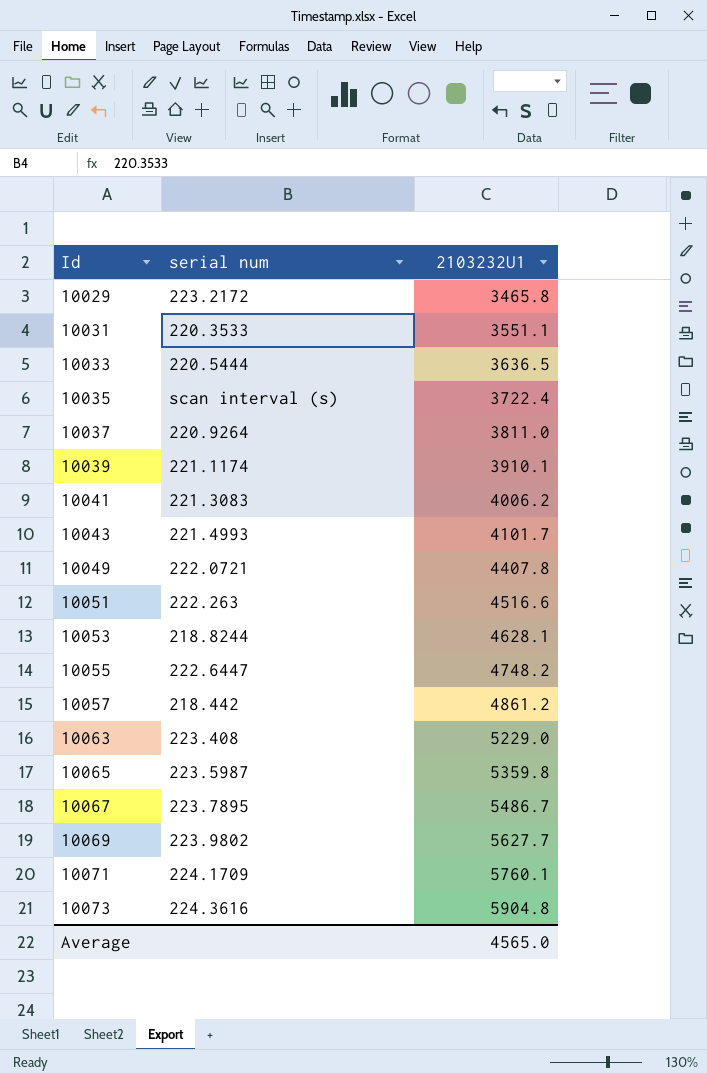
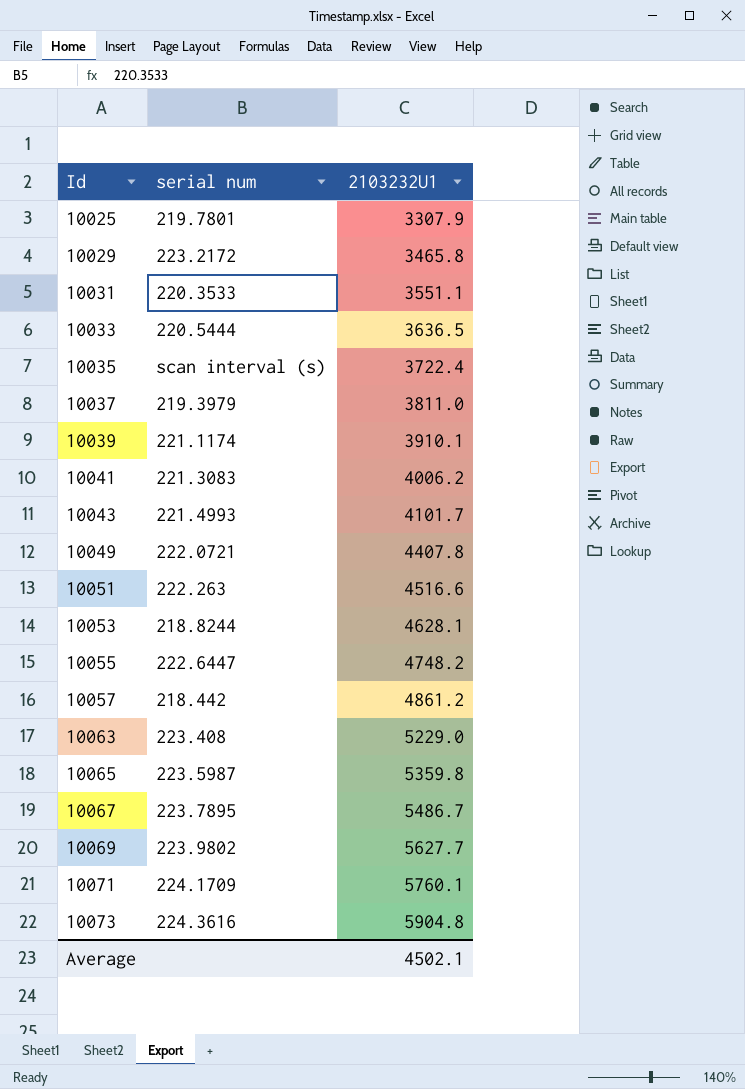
row 10025: none -> 219.7801 | 3307.9
10037 | serial num: 220.9264 -> 219.3979
Average | 2103232U1: 4565.0 -> 4502.1

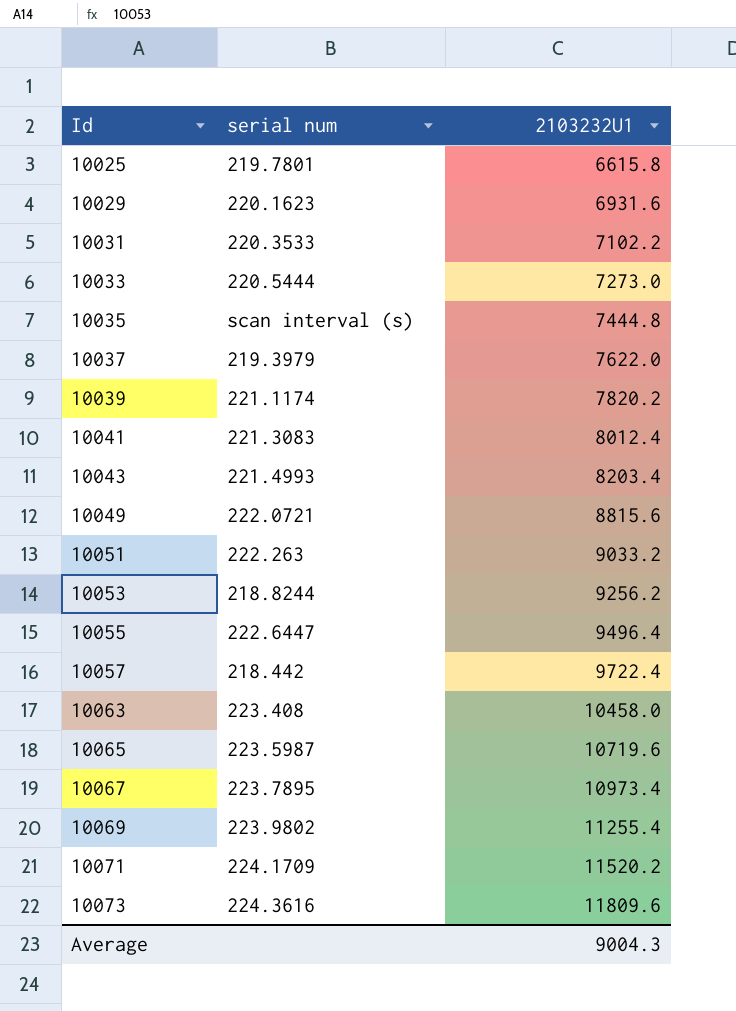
10025 | 2103232U1: 3307.9 -> 6615.8
10029 | serial num: 223.2172 -> 220.1623
10029 | 2103232U1: 3465.8 -> 6931.6
10031 | 2103232U1: 3551.1 -> 7102.2
10033 | 2103232U1: 3636.5 -> 7273.0
10035 | 2103232U1: 3722.4 -> 7444.8
10037 | 2103232U1: 3811.0 -> 7622.0
10039 | 2103232U1: 3910.1 -> 7820.2
10041 | 2103232U1: 4006.2 -> 8012.4
10043 | 2103232U1: 4101.7 -> 8203.4
10049 | 2103232U1: 4407.8 -> 8815.6
10051 | 2103232U1: 4516.6 -> 9033.2
10053 | 2103232U1: 4628.1 -> 9256.2
10055 | 2103232U1: 4748.2 -> 9496.4
10057 | 2103232U1: 4861.2 -> 9722.4
10063 | 2103232U1: 5229.0 -> 10458.0
10065 | 2103232U1: 5359.8 -> 10719.6
10067 | 2103232U1: 5486.7 -> 10973.4
10069 | 2103232U1: 5627.7 -> 11255.4
10071 | 2103232U1: 5760.1 -> 11520.2
10073 | 2103232U1: 5904.8 -> 11809.6
Average | 2103232U1: 4502.1 -> 9004.3

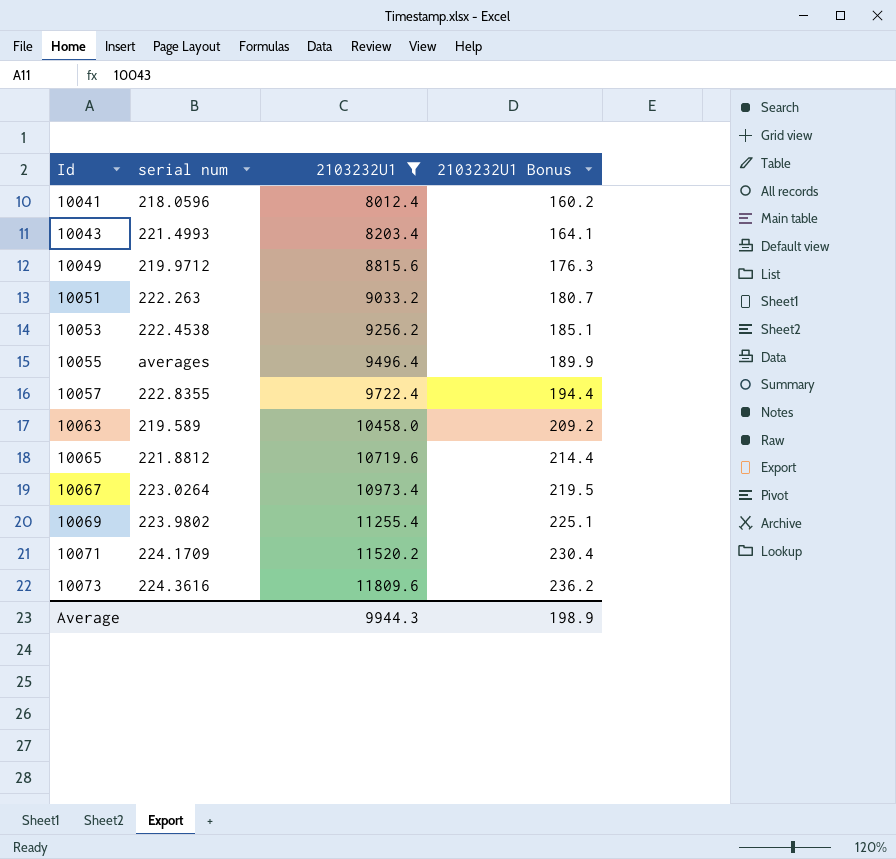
filter: none -> 2103232U1 >= 8012.4
column 2103232U1 Bonus | formula: none -> [2103232U1] * 0.02
10041 | serial num: 221.3083 -> 218.0596
10049 | serial num: 222.0721 -> 219.9712
10053 | serial num: 218.8244 -> 222.4538
10055 | serial num: 222.6447 -> averages
10057 | serial num: 218.442 -> 222.8355
10063 | serial num: 223.408 -> 219.589
10065 | serial num: 223.5987 -> 221.8812
10067 | serial num: 223.7895 -> 223.0264
Average | 2103232U1: 9004.3 -> 9944.3

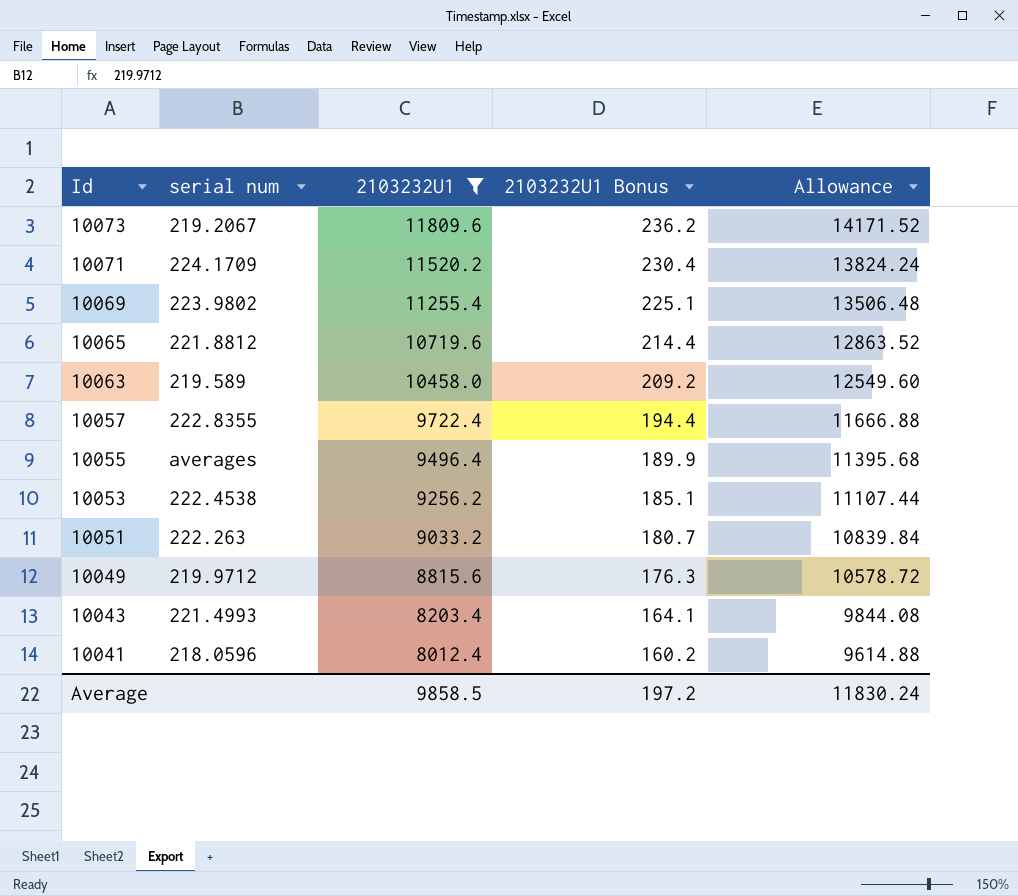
row order: Id ascending -> Id descending
column Allowance | formula: none -> [2103232U1] * 1.2
row 10067: 223.0264 | 10973.4 | 219.5 -> none
10073 | serial num: 224.3616 -> 219.2067
Average | 2103232U1: 9944.3 -> 9858.5
Average | 2103232U1 Bonus: 198.9 -> 197.2

